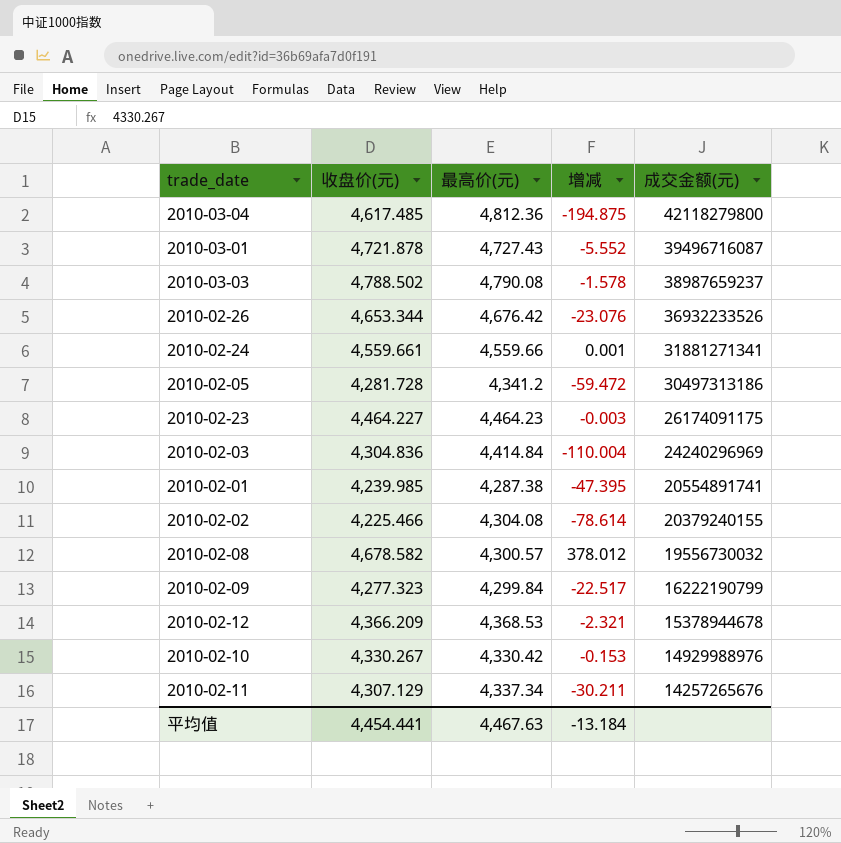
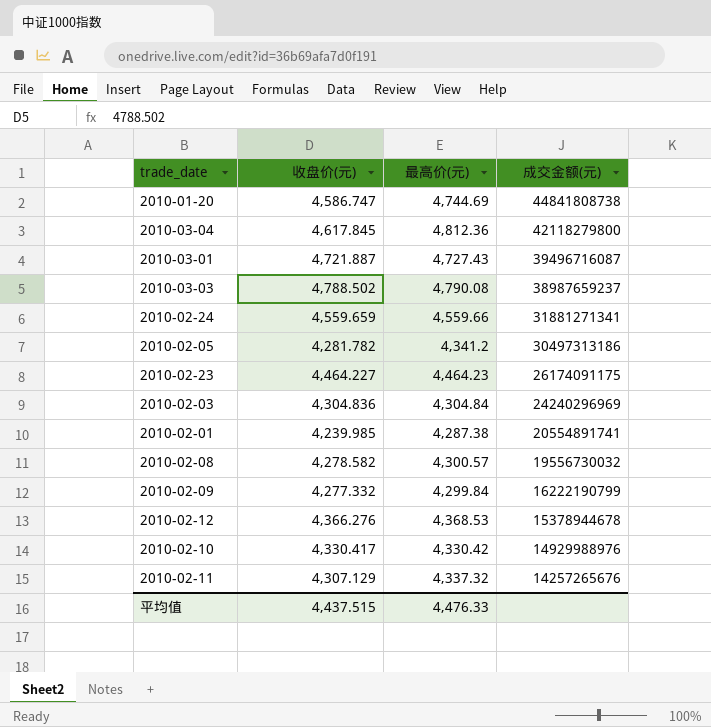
column 增减 | formula: [收盘价(元)] - [最高价(元)] -> none
row 2010-02-26: 4,653.344 | 4,676.42 | -23.076 | 36932233526 -> none
row 2010-02-02: 4,225.466 | 4,304.08 | -78.614 | 20379240155 -> none
row 2010-01-20: none -> 4,586.747 | 4,744.69 | 44841808738
2010-03-04 | 收盘价(元): 4,617.485 -> 4,617.845
2010-03-01 | 收盘价(元): 4,721.878 -> 4,721.887
2010-02-24 | 收盘价(元): 4,559.661 -> 4,559.659
2010-02-05 | 收盘价(元): 4,281.728 -> 4,281.782
2010-02-03 | 最高价(元): 4,414.84 -> 4,304.84
2010-02-08 | 收盘价(元): 4,678.582 -> 4,278.582
2010-02-09 | 收盘价(元): 4,277.323 -> 4,277.332
2010-02-12 | 收盘价(元): 4,366.209 -> 4,366.276
2010-02-10 | 收盘价(元): 4,330.267 -> 4,330.417
2010-02-11 | 最高价(元): 4,337.34 -> 4,337.32
平均值 | 收盘价(元): 4,454.441 -> 4,437.515
平均值 | 最高价(元): 4,467.63 -> 4,476.33

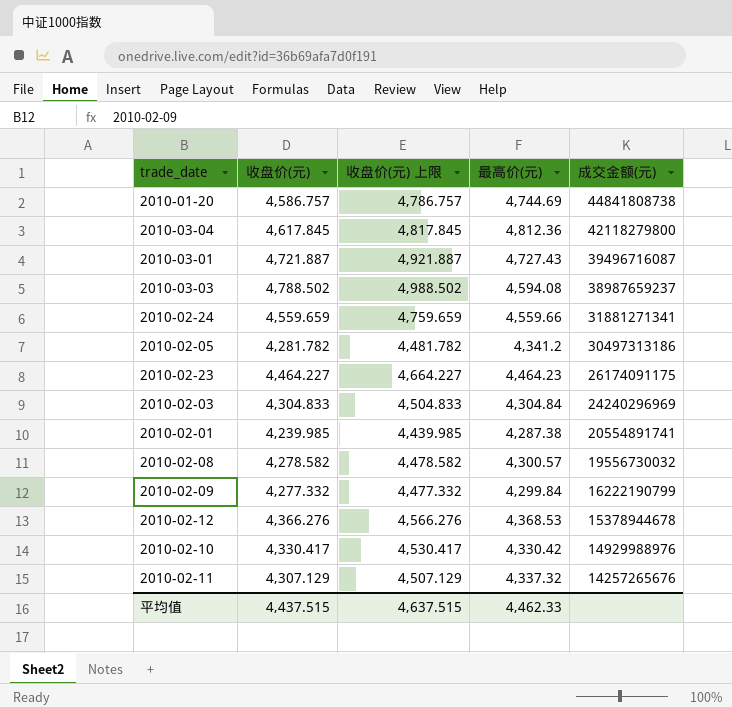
column 收盘价(元) 上限 | formula: none -> [收盘价(元)] + 200
2010-01-20 | 收盘价(元): 4,586.747 -> 4,586.757
2010-03-03 | 最高价(元): 4,790.08 -> 4,594.08
2010-02-03 | 收盘价(元): 4,304.836 -> 4,304.833
平均值 | 最高价(元): 4,476.33 -> 4,462.33

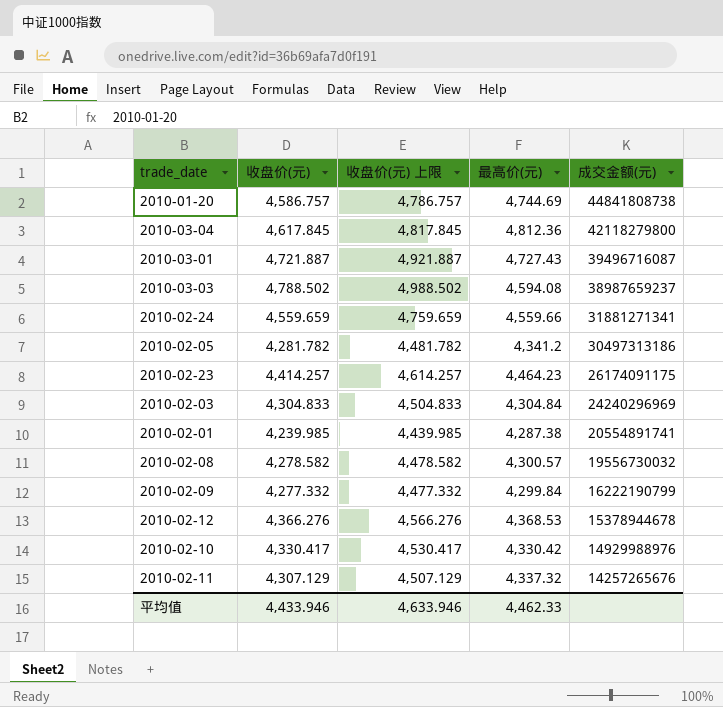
2010-02-23 | 收盘价(元): 4,464.227 -> 4,414.257
2010-02-23 | 收盘价(元) 上限: 4,664.227 -> 4,614.257
平均值 | 收盘价(元): 4,437.515 -> 4,433.946
平均值 | 收盘价(元) 上限: 4,637.515 -> 4,633.946

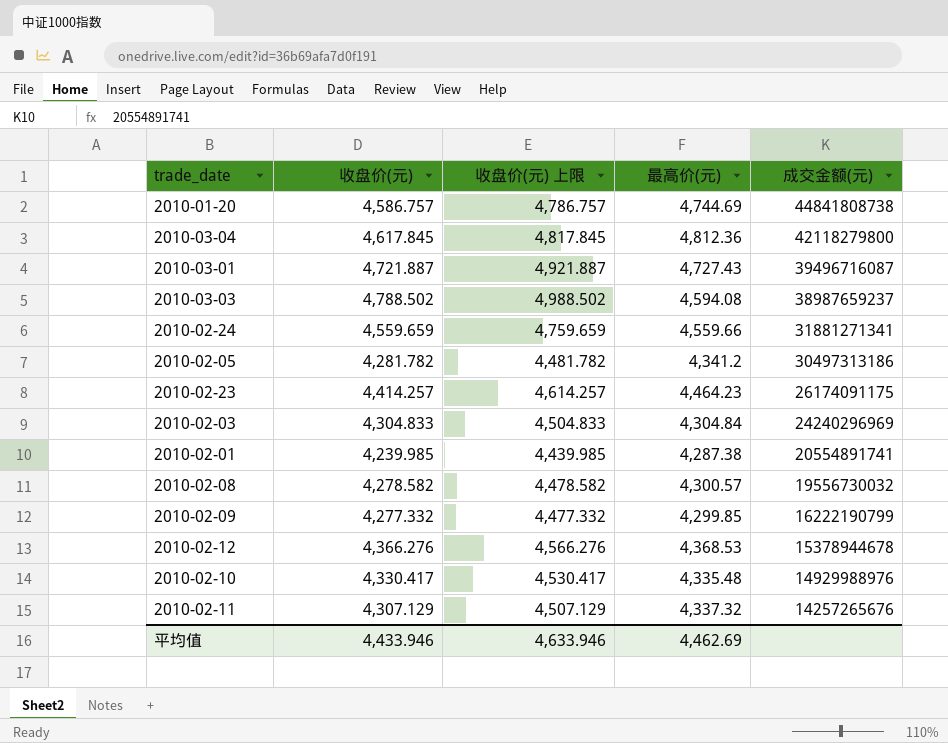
2010-02-09 | 最高价(元): 4,299.84 -> 4,299.85
2010-02-10 | 最高价(元): 4,330.42 -> 4,335.48
平均值 | 最高价(元): 4,462.33 -> 4,462.69

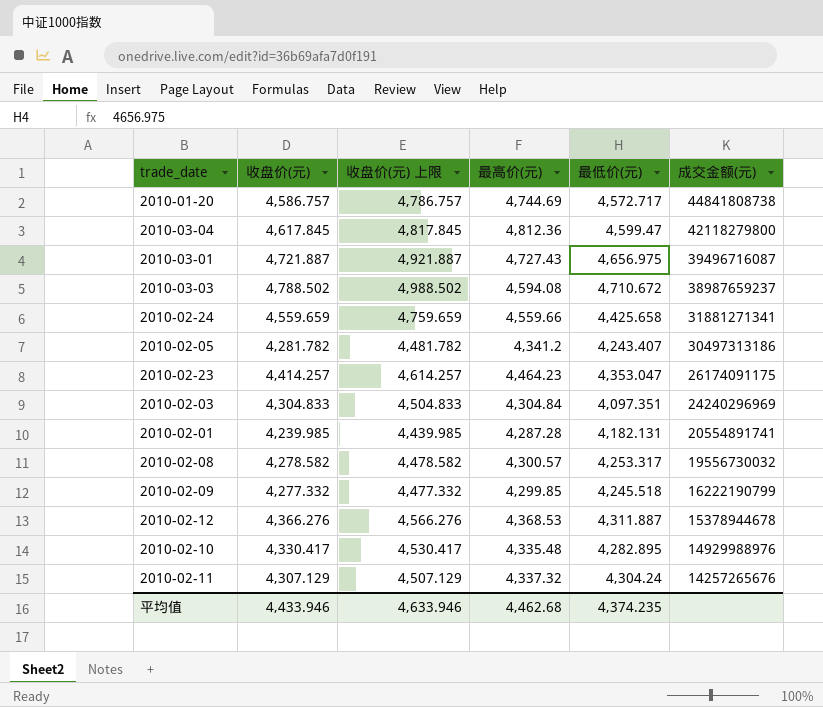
column 最低价(元) | position: none -> 5
2010-02-01 | 最高价(元): 4,287.38 -> 4,287.28
平均值 | 最高价(元): 4,462.69 -> 4,462.68

